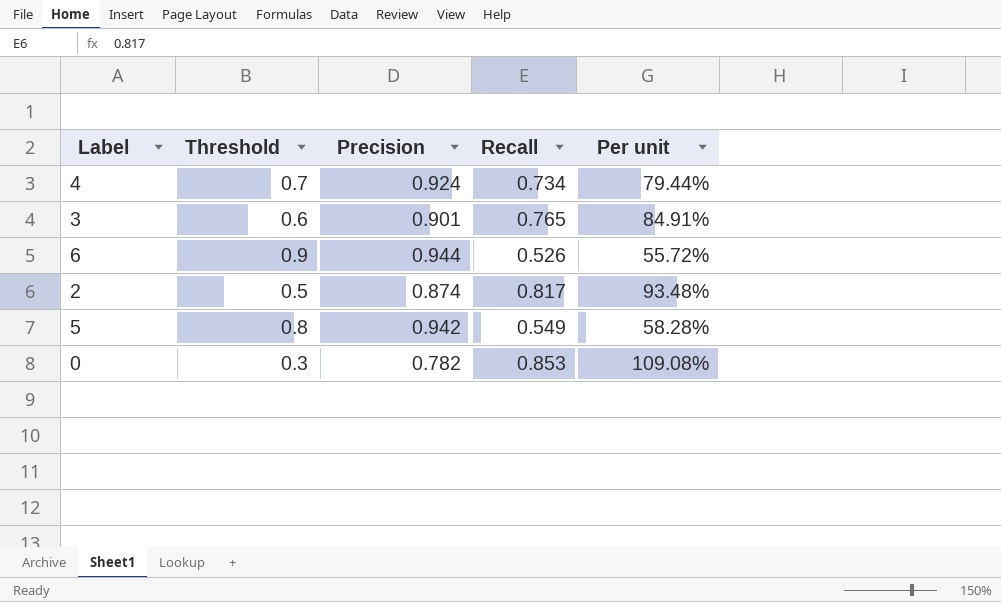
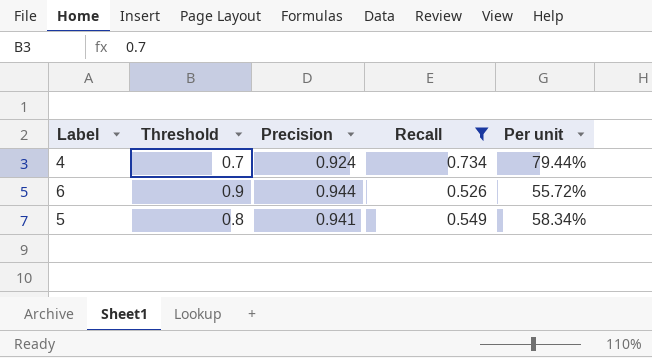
filter: none -> Recall <= 0.734
5 | Precision: 0.942 -> 0.941
5 | Per unit: 58.28% -> 58.34%

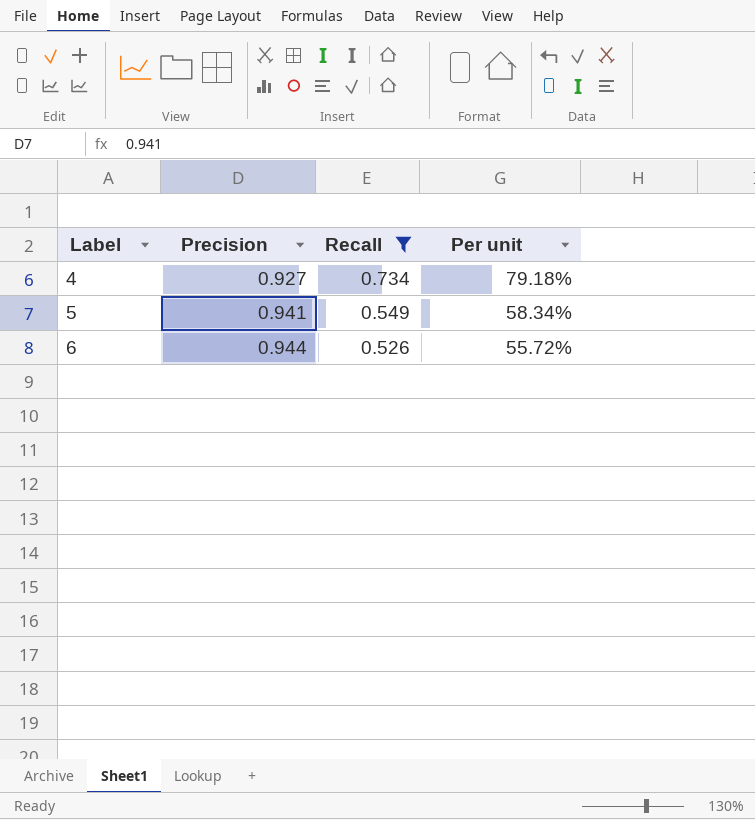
row order: none -> Label ascending
column Threshold | position: 2 -> none
4 | Precision: 0.924 -> 0.927
4 | Per unit: 79.44% -> 79.18%

